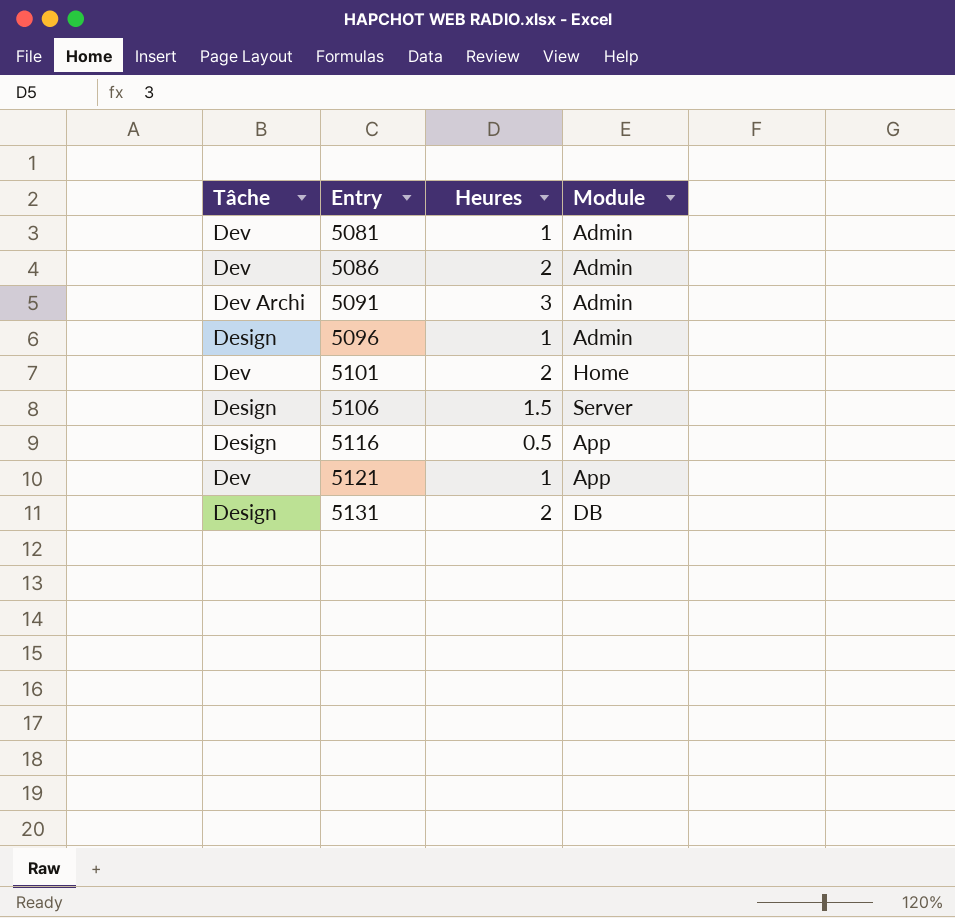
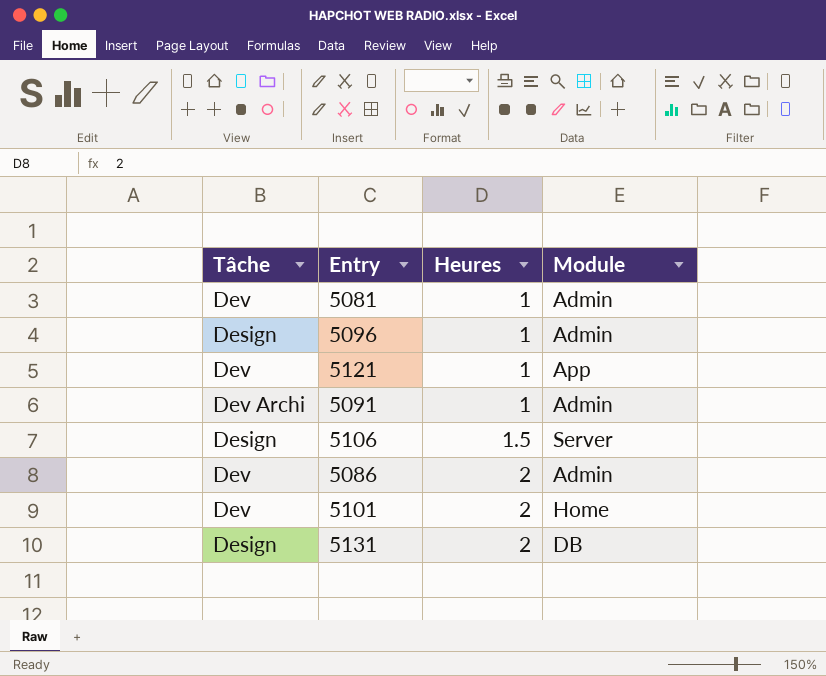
row order: Entry ascending -> Heures ascending
row 5116: Design | 0.5 | App -> none
5091 | Heures: 3 -> 1

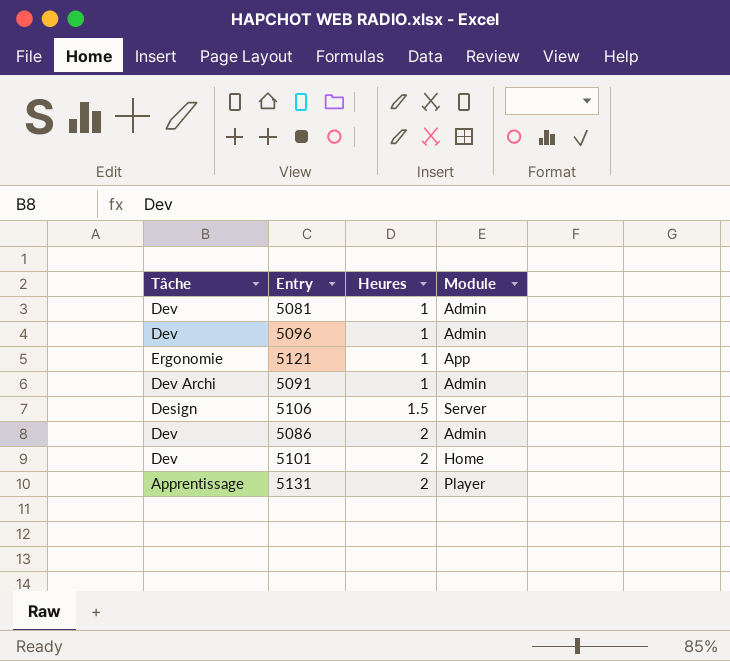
5096 | Tâche: Design -> Dev
5121 | Tâche: Dev -> Ergonomie
5131 | Tâche: Design -> Apprentissage
5131 | Module: DB -> Player

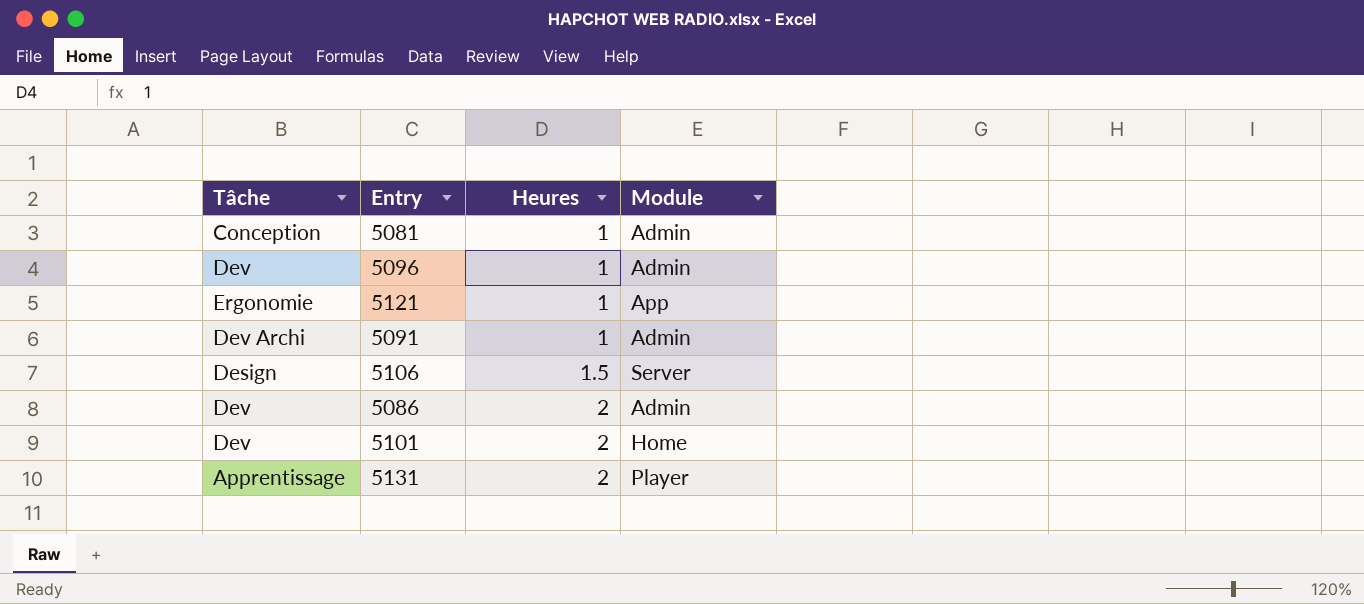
5081 | Tâche: Dev -> Conception

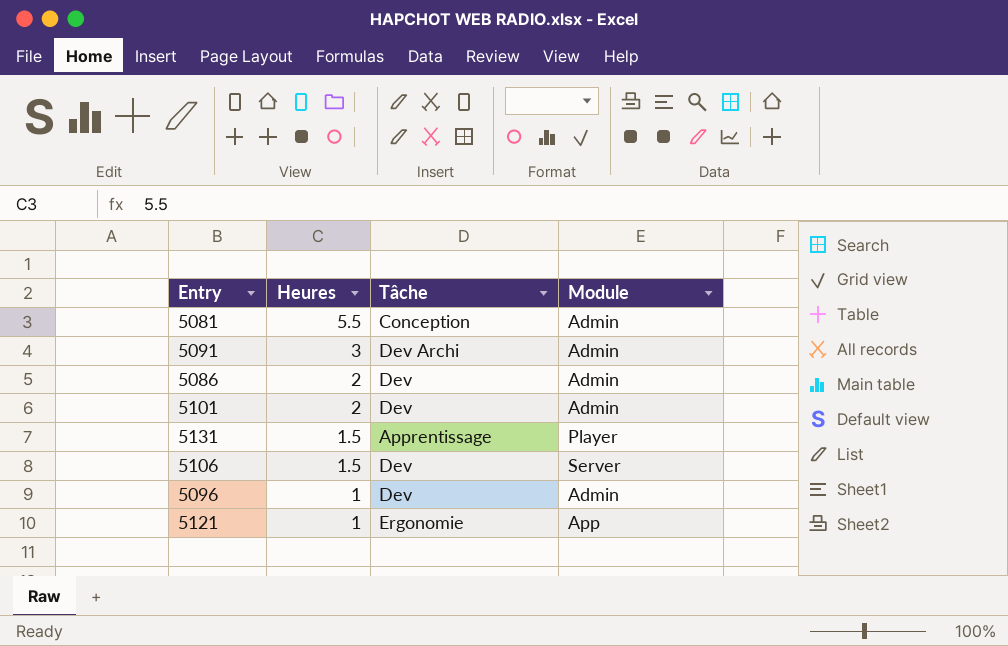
row order: Heures ascending -> Heures descending
column Tâche | position: 1 -> 3
5081 | Heures: 1 -> 5.5
5091 | Heures: 1 -> 3
5101 | Module: Home -> Admin
5131 | Heures: 2 -> 1.5
5106 | Tâche: Design -> Dev

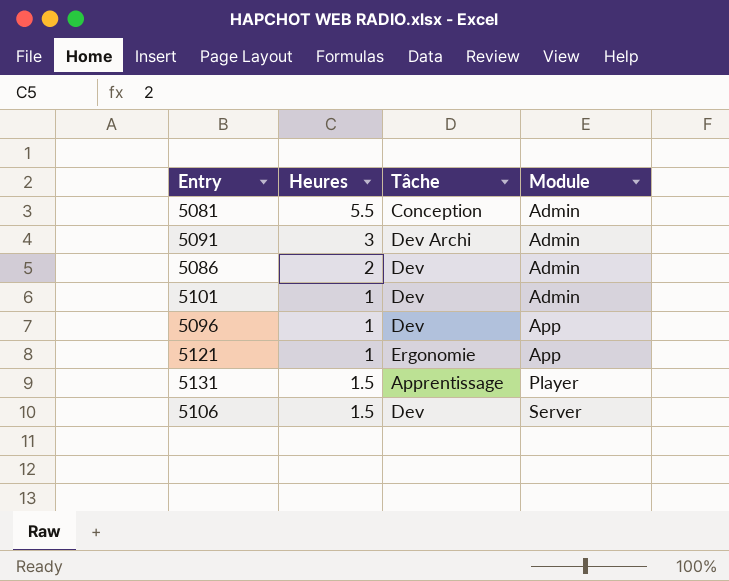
row order: Heures descending -> Module ascending
5101 | Heures: 2 -> 1
5096 | Module: Admin -> App

